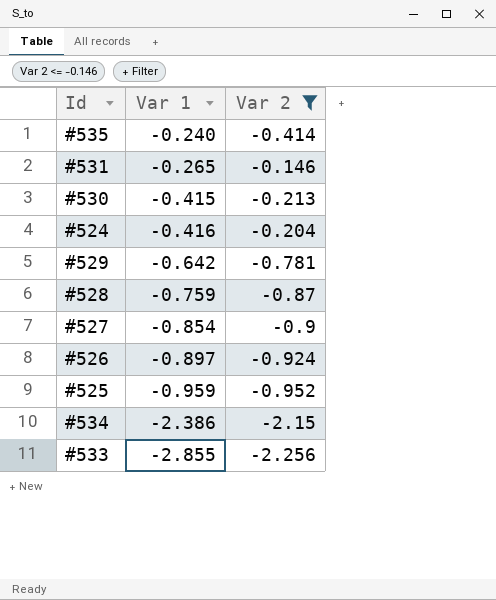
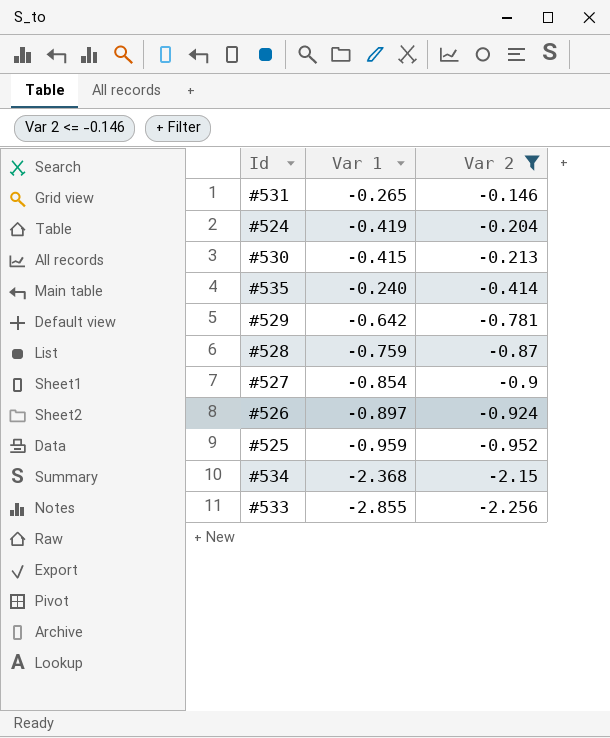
row order: Var 1 descending -> Var 2 descending
#524 | Var 1: -0.416 -> -0.419
#534 | Var 1: -2.386 -> -2.368

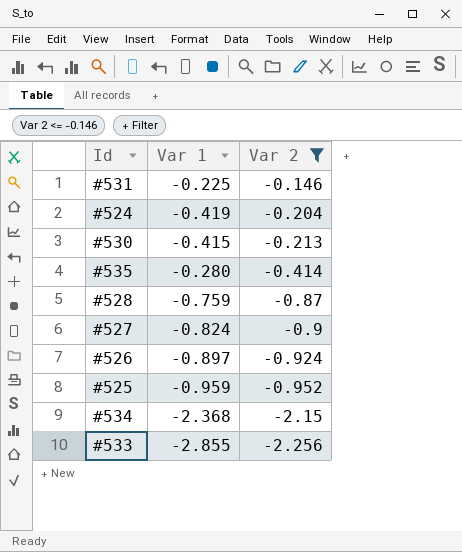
row #529: -0.642 | -0.781 -> none
#531 | Var 1: -0.265 -> -0.225
#535 | Var 1: -0.240 -> -0.280
#527 | Var 1: -0.854 -> -0.824

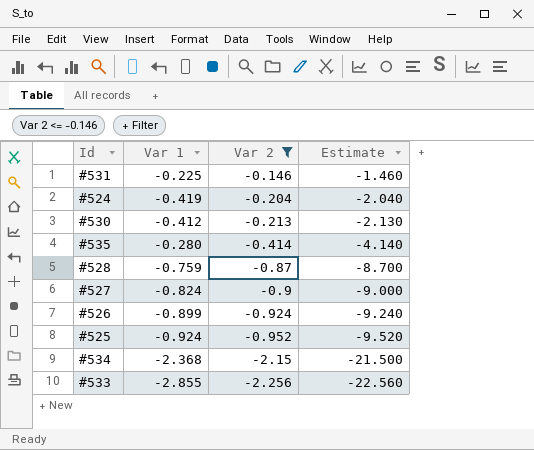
column Estimate | formula: none -> [Var 2] * 10
#530 | Var 1: -0.415 -> -0.412
#526 | Var 1: -0.897 -> -0.899
#525 | Var 1: -0.959 -> -0.924

